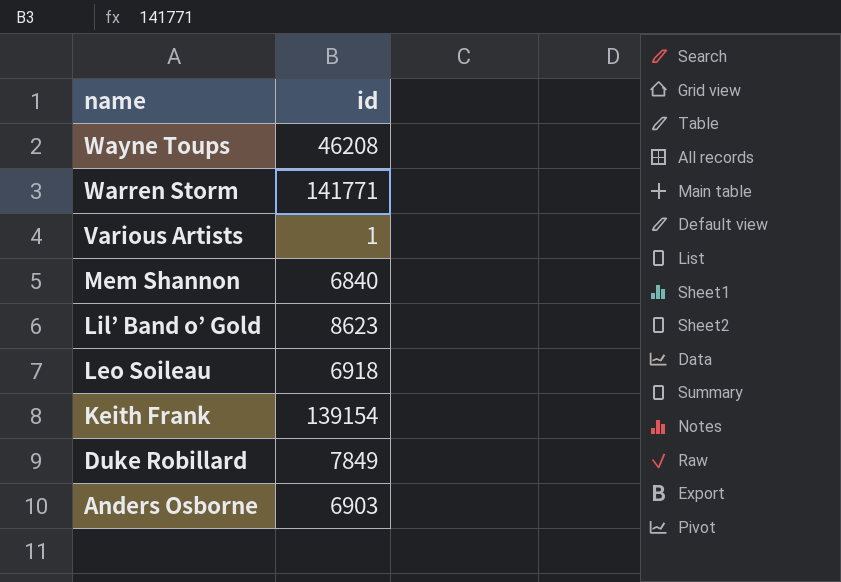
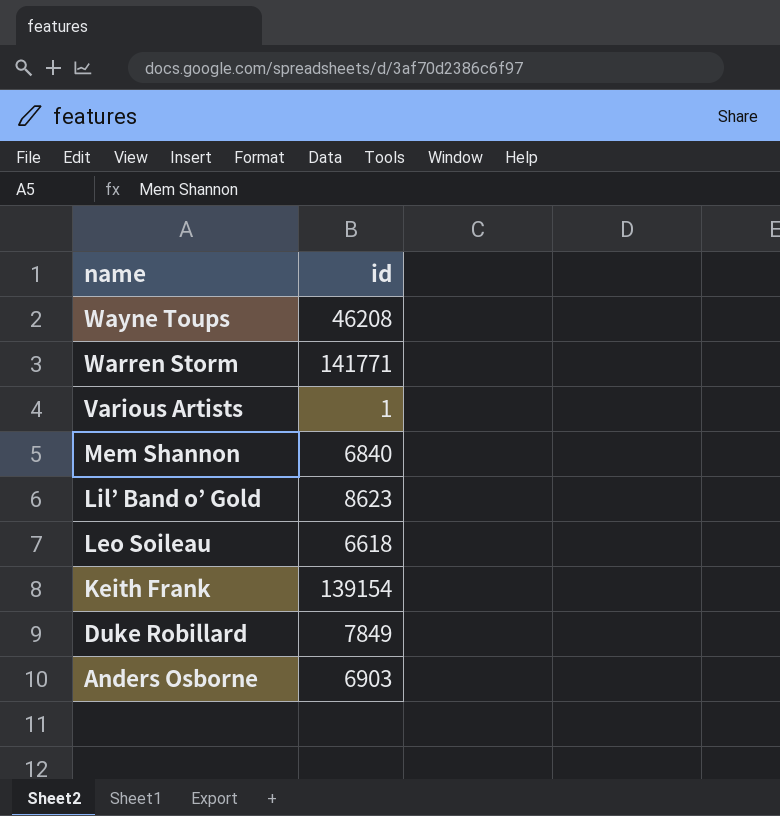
Leo Soileau | id: 6918 -> 6618

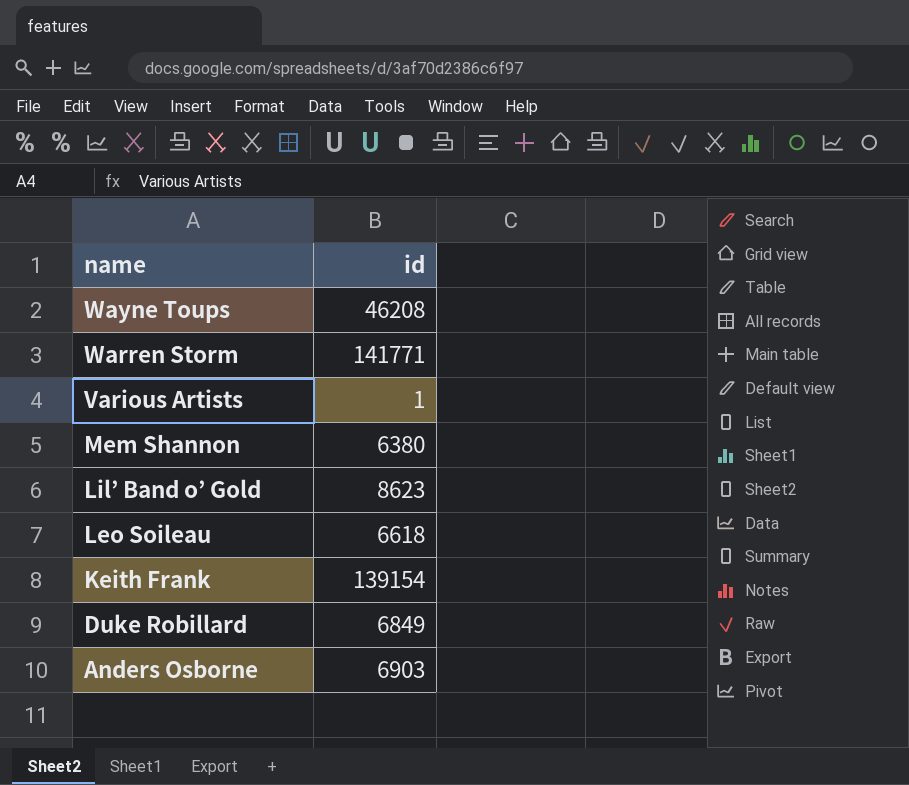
Mem Shannon | id: 6840 -> 6380
Duke Robillard | id: 7849 -> 6849

